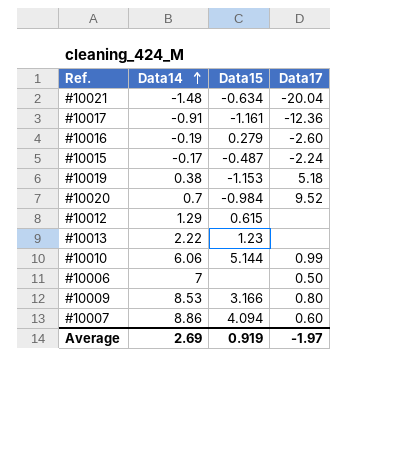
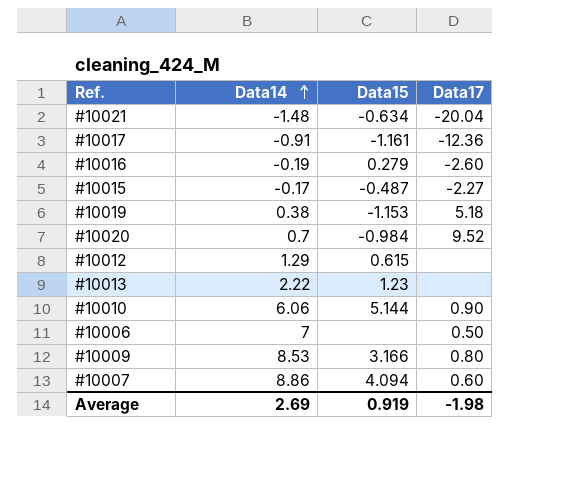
#10015 | Data17: -2.24 -> -2.27
#10010 | Data17: 0.99 -> 0.90
Average | Data17: -1.97 -> -1.98

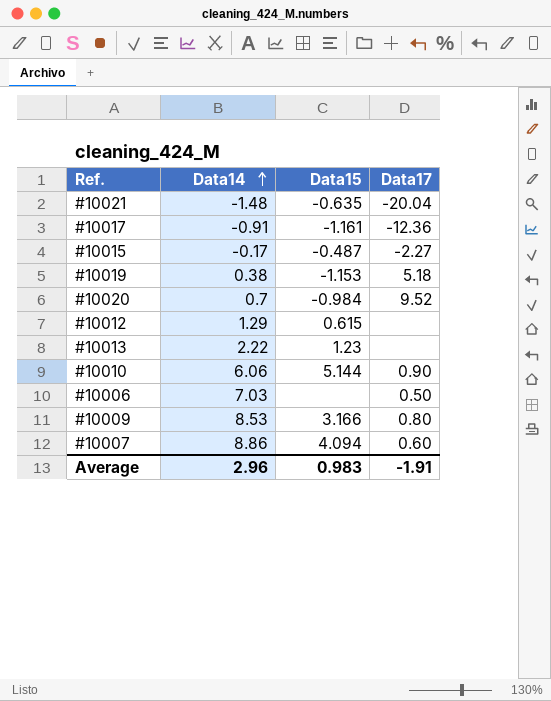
row #10016: -0.19 | 0.279 | -2.60 -> none
#10021 | Data15: -0.634 -> -0.635
#10006 | Data14: 7 -> 7.03
Average | Data14: 2.69 -> 2.96
Average | Data15: 0.919 -> 0.983
Average | Data17: -1.98 -> -1.91

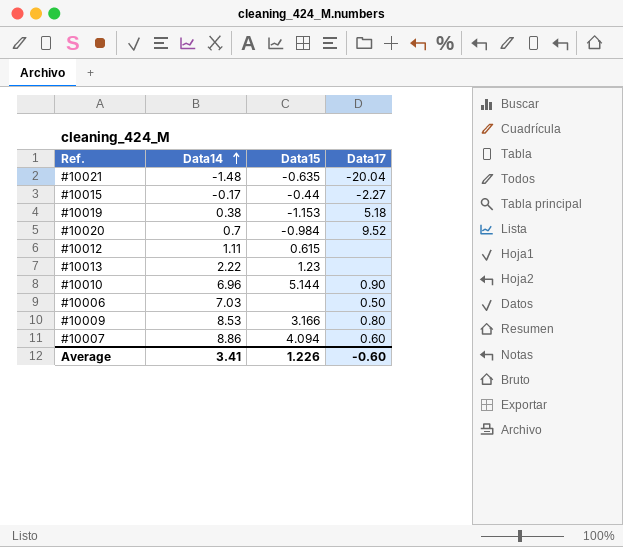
row #10017: -0.91 | -1.161 | -12.36 -> none
#10015 | Data15: -0.487 -> -0.44
#10012 | Data14: 1.29 -> 1.11
#10010 | Data14: 6.06 -> 6.96
Average | Data14: 2.96 -> 3.41
Average | Data15: 0.983 -> 1.226
Average | Data17: -1.91 -> -0.60

